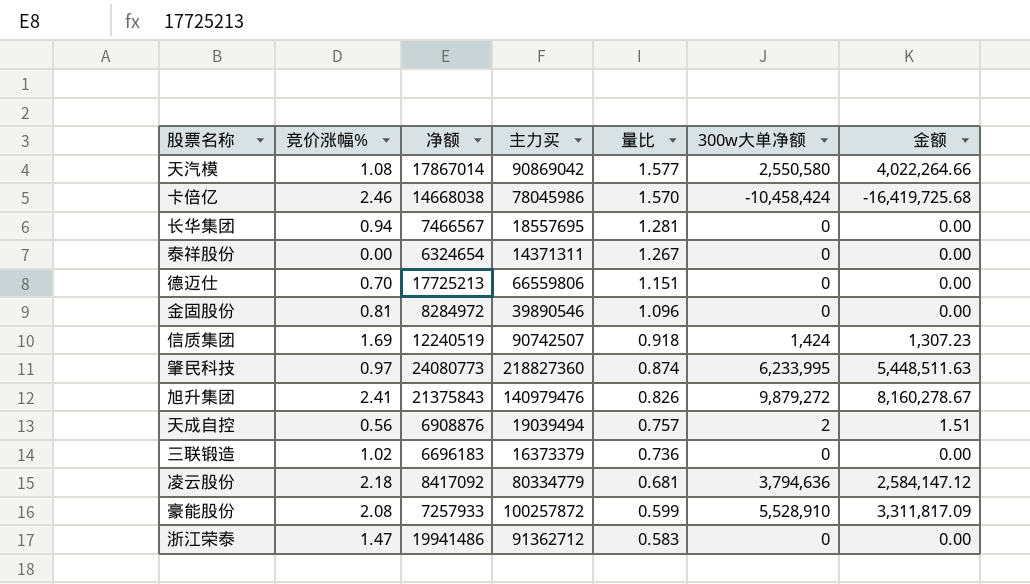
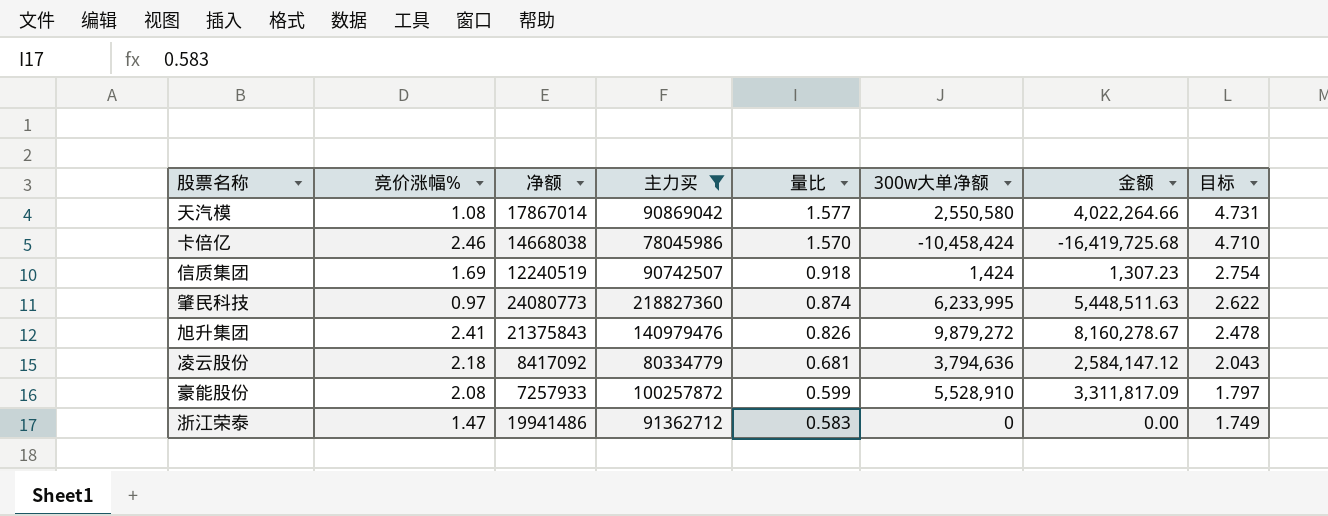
filter: none -> 主力买 >= 78045986
column 目标 | formula: none -> [量比] * 3

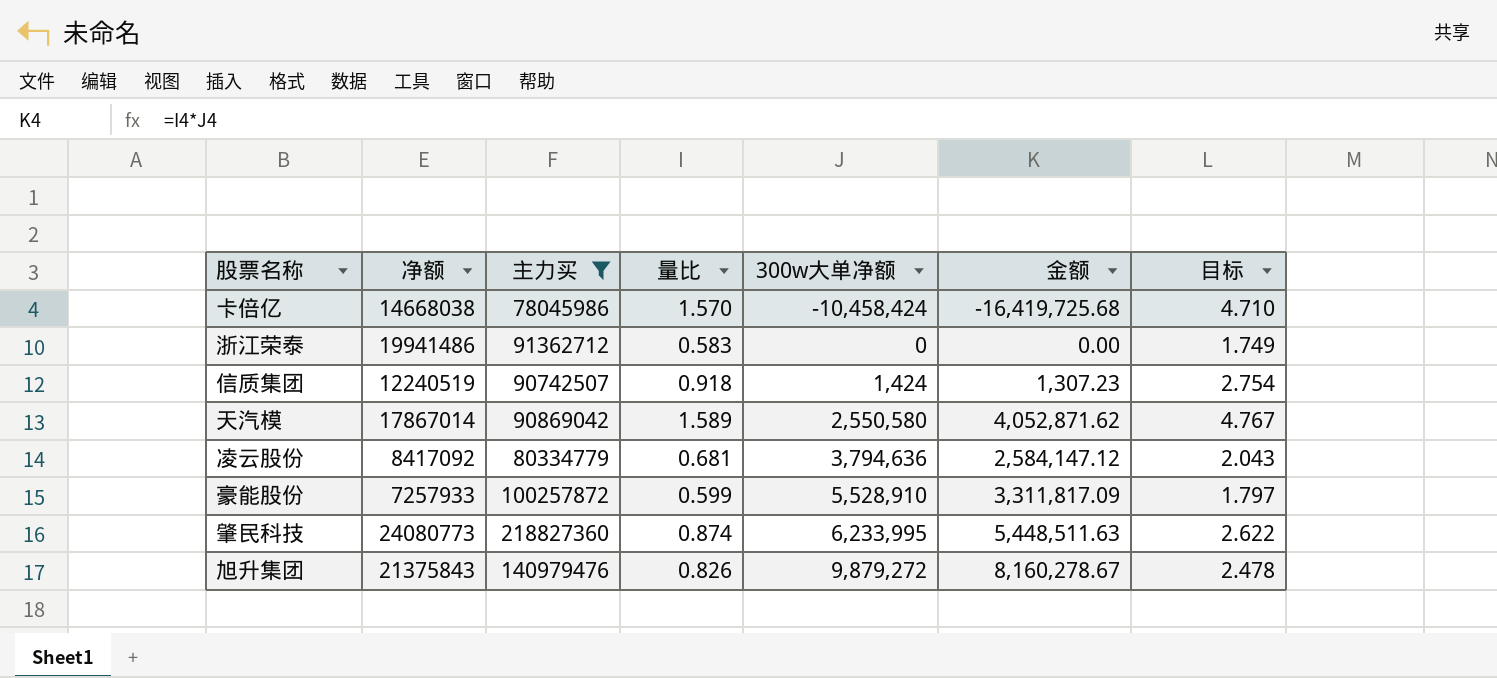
row order: 量比 descending -> 300w大单净额 ascending
column 竞价涨幅% | position: 2 -> none
天汽模 | 量比: 1.577 -> 1.589
天汽模 | 金额: 4,022,264.66 -> 4,052,871.62
天汽模 | 目标: 4.731 -> 4.767

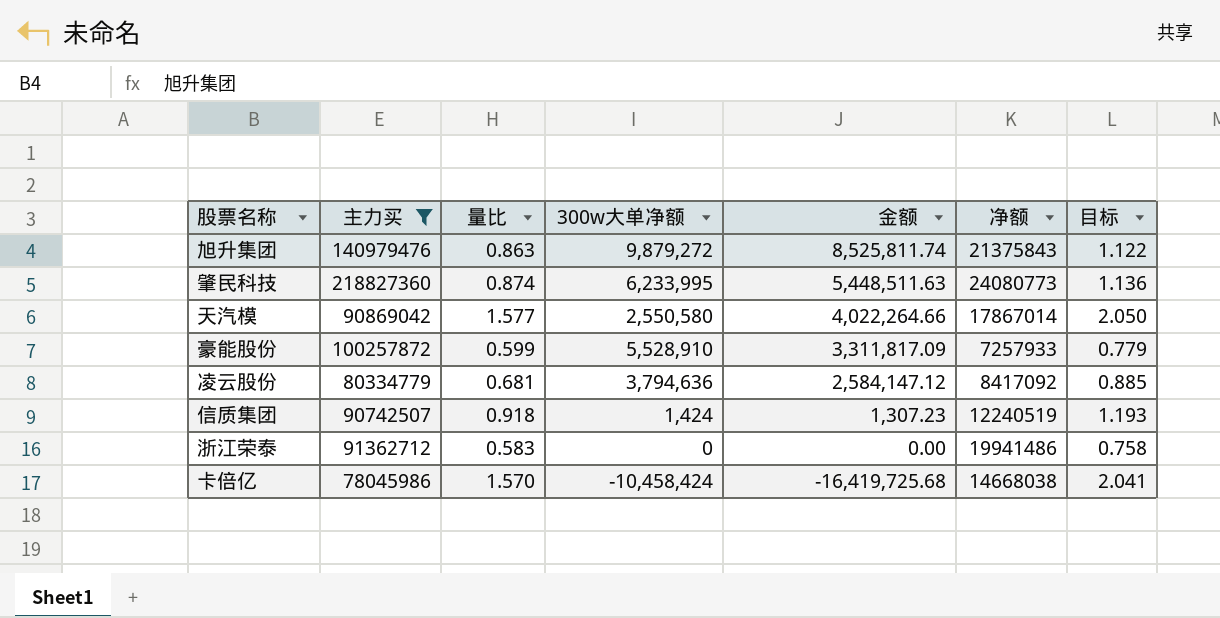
row order: 300w大单净额 ascending -> 金额 descending
column 净额 | position: 2 -> 6
column 目标 | formula: [量比] * 3 -> [量比] * 1.3
旭升集团 | 量比: 0.826 -> 0.863
旭升集团 | 金额: 8,160,278.67 -> 8,525,811.74
天汽模 | 量比: 1.589 -> 1.577
天汽模 | 金额: 4,052,871.62 -> 4,022,264.66

